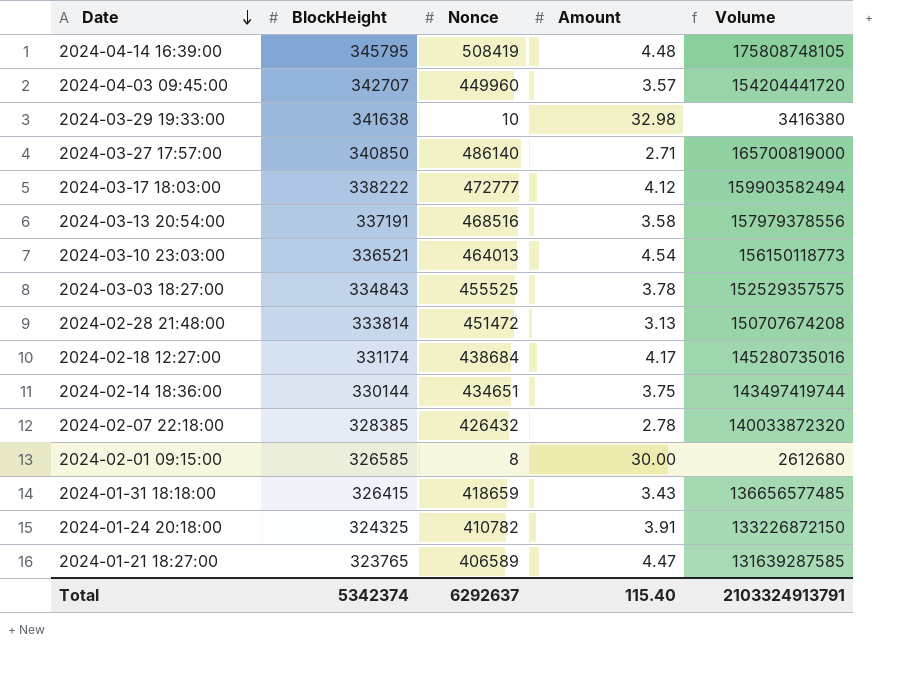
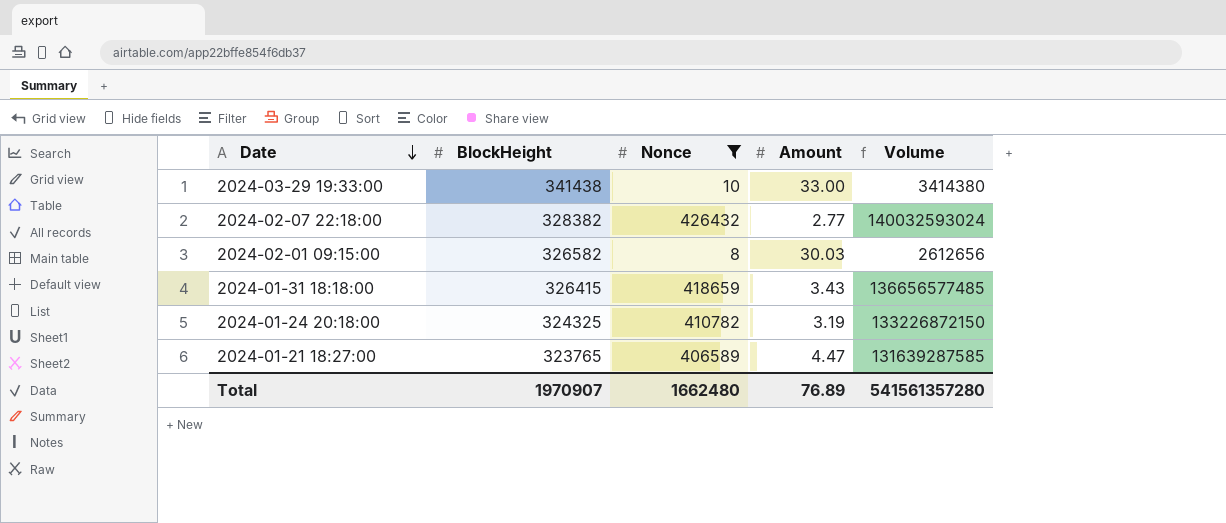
filter: none -> Nonce <= 426432
2024-03-29 19:33:00 | BlockHeight: 341638 -> 341438
2024-03-29 19:33:00 | Amount: 32.98 -> 33.00
2024-03-29 19:33:00 | Volume: 3416380 -> 3414380
2024-02-07 22:18:00 | BlockHeight: 328385 -> 328382
2024-02-07 22:18:00 | Amount: 2.78 -> 2.77
2024-02-07 22:18:00 | Volume: 140033872320 -> 140032593024
2024-02-01 09:15:00 | BlockHeight: 326585 -> 326582
2024-02-01 09:15:00 | Amount: 30.00 -> 30.03
2024-02-01 09:15:00 | Volume: 2612680 -> 2612656
2024-01-24 20:18:00 | Amount: 3.91 -> 3.19
Total | BlockHeight: 5342374 -> 1970907
Total | Nonce: 6292637 -> 1662480
Total | Amount: 115.40 -> 76.89
Total | Volume: 2103324913791 -> 541561357280

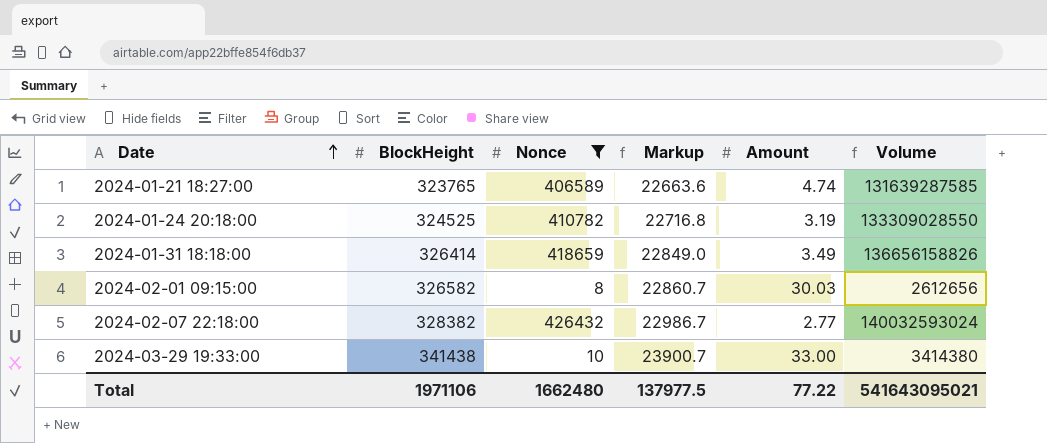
row order: Date descending -> Date ascending
column Markup | formula: none -> [BlockHeight] * 0.07
2024-01-21 18:27:00 | Amount: 4.47 -> 4.74
2024-01-24 20:18:00 | BlockHeight: 324325 -> 324525
2024-01-24 20:18:00 | Volume: 133226872150 -> 133309028550
2024-01-31 18:18:00 | BlockHeight: 326415 -> 326414
2024-01-31 18:18:00 | Amount: 3.43 -> 3.49
2024-01-31 18:18:00 | Volume: 136656577485 -> 136656158826
Total | BlockHeight: 1970907 -> 1971106
Total | Amount: 76.89 -> 77.22
Total | Volume: 541561357280 -> 541643095021

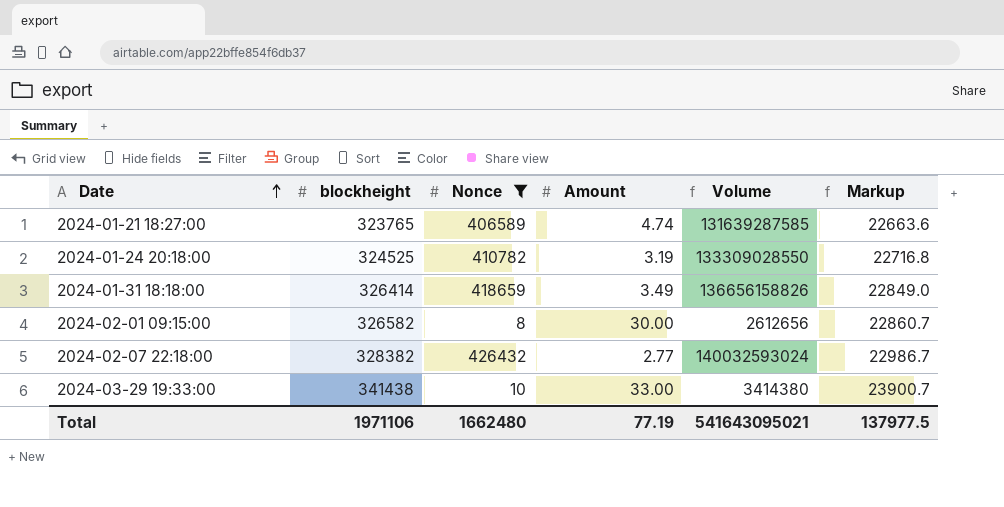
column name: BlockHeight -> blockheight
column Markup | position: 4 -> 6
2024-02-01 09:15:00 | Amount: 30.03 -> 30.00
Total | Amount: 77.22 -> 77.19

